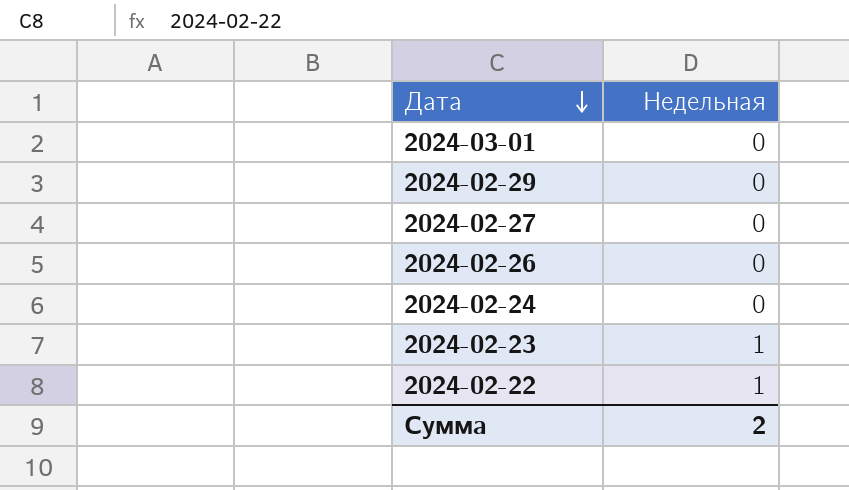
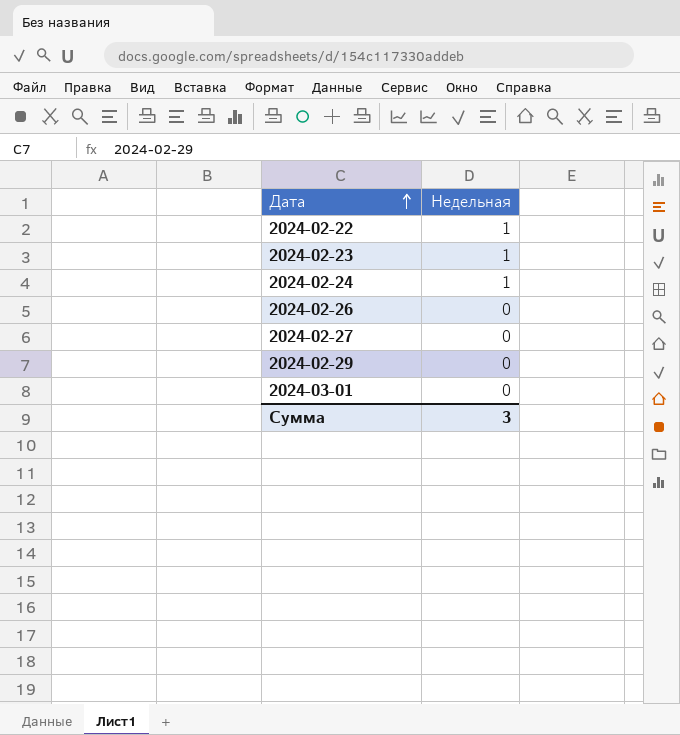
row order: Дата descending -> Дата ascending
2024-02-24 | Недельная: 0 -> 1
Сумма | Недельная: 2 -> 3

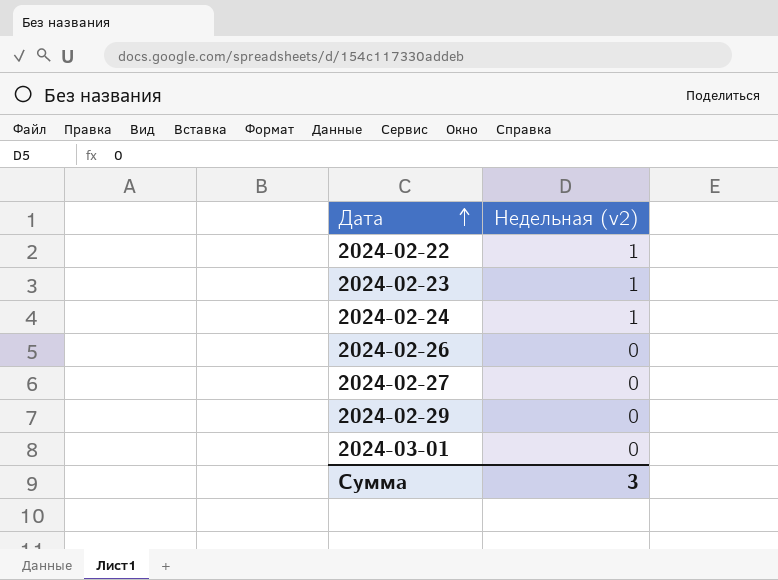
column name: Недельная -> Недельная (v2)

